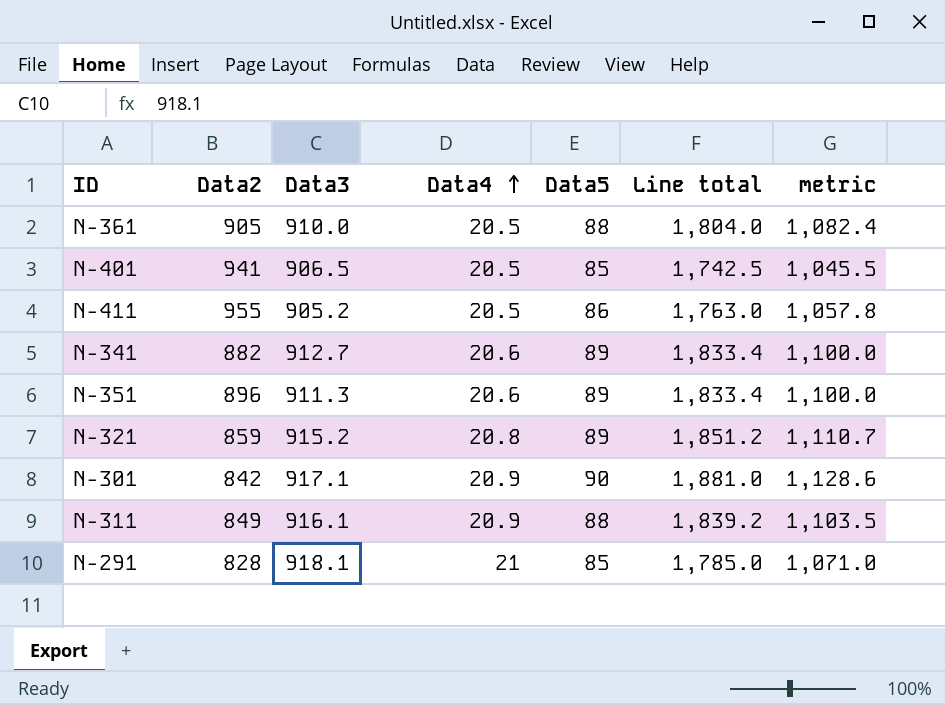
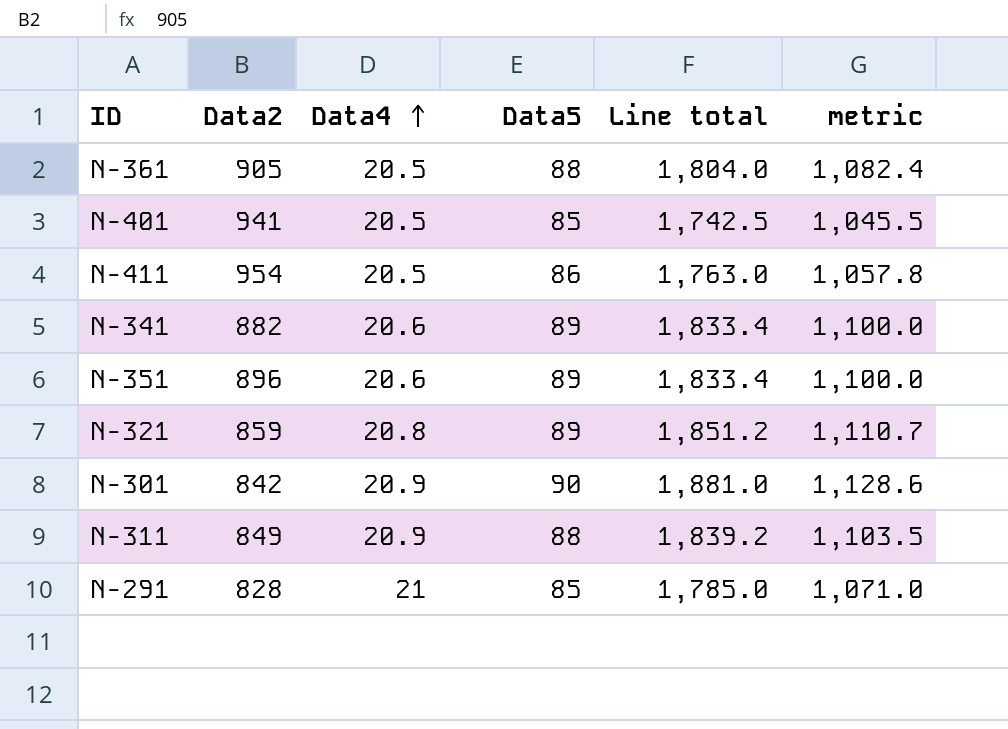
column Data3 | position: 3 -> none
N-411 | Data2: 955 -> 954

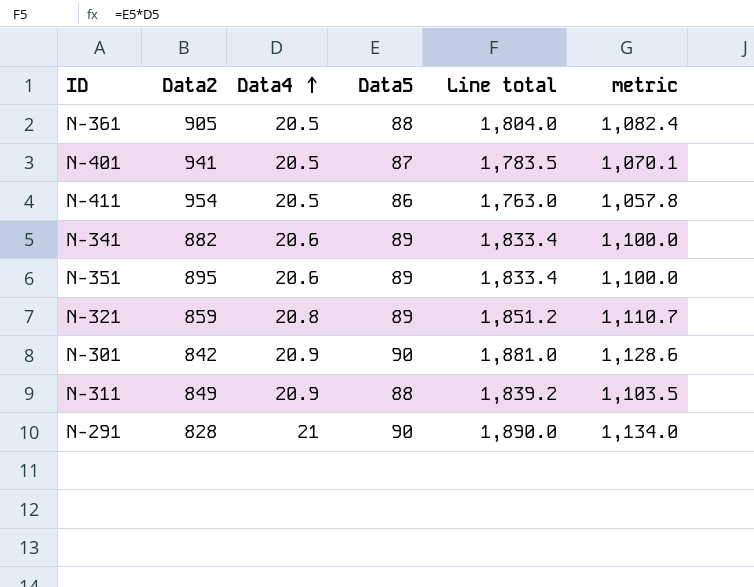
N-401 | Data5: 85 -> 87
N-401 | Line total: 1,742.5 -> 1,783.5
N-401 | metric: 1,045.5 -> 1,070.1
N-351 | Data2: 896 -> 895
N-291 | Data5: 85 -> 90
N-291 | Line total: 1,785.0 -> 1,890.0
N-291 | metric: 1,071.0 -> 1,134.0

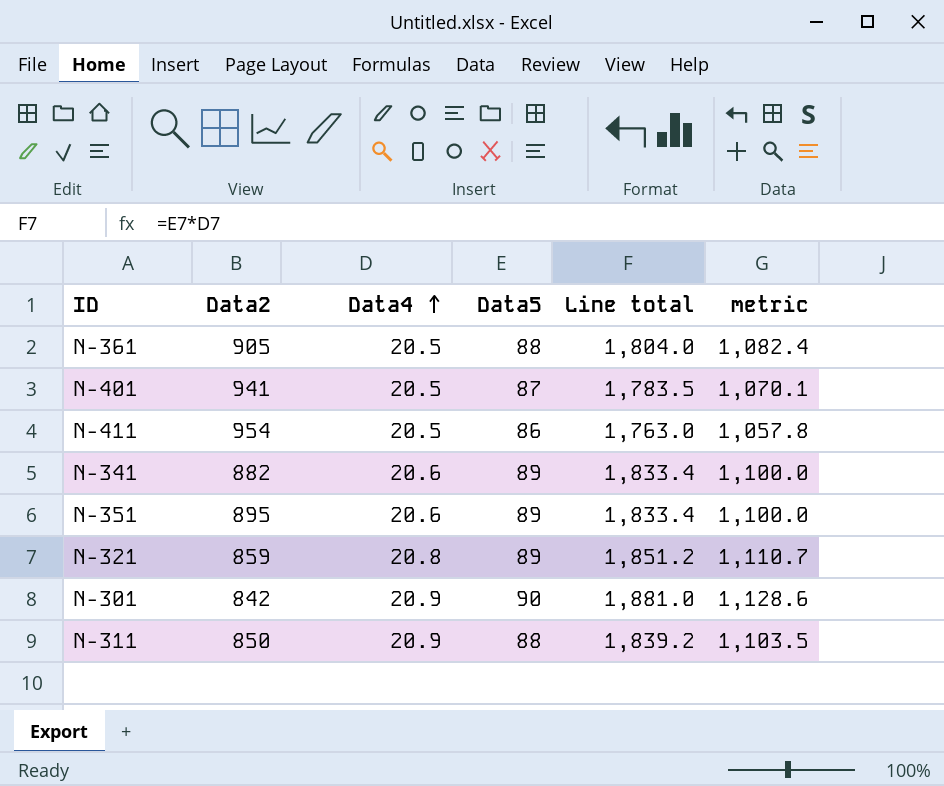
row N-291: 828 | 21 | 90 | 1,890.0 | 1,134.0 -> none
N-311 | Data2: 849 -> 850

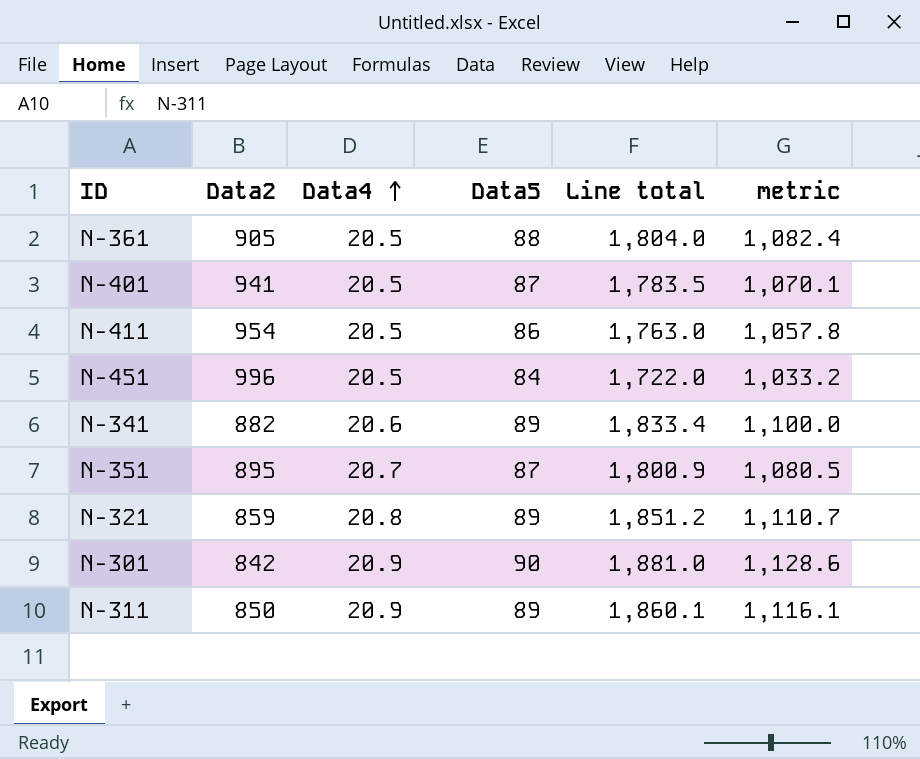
row N-451: none -> 996 | 20.5 | 84 | 1,722.0 | 1,033.2
N-351 | Data4: 20.6 -> 20.7
N-351 | Data5: 89 -> 87
N-351 | Line total: 1,833.4 -> 1,800.9
N-351 | metric: 1,100.0 -> 1,080.5
N-311 | Data5: 88 -> 89
N-311 | Line total: 1,839.2 -> 1,860.1
N-311 | metric: 1,103.5 -> 1,116.1

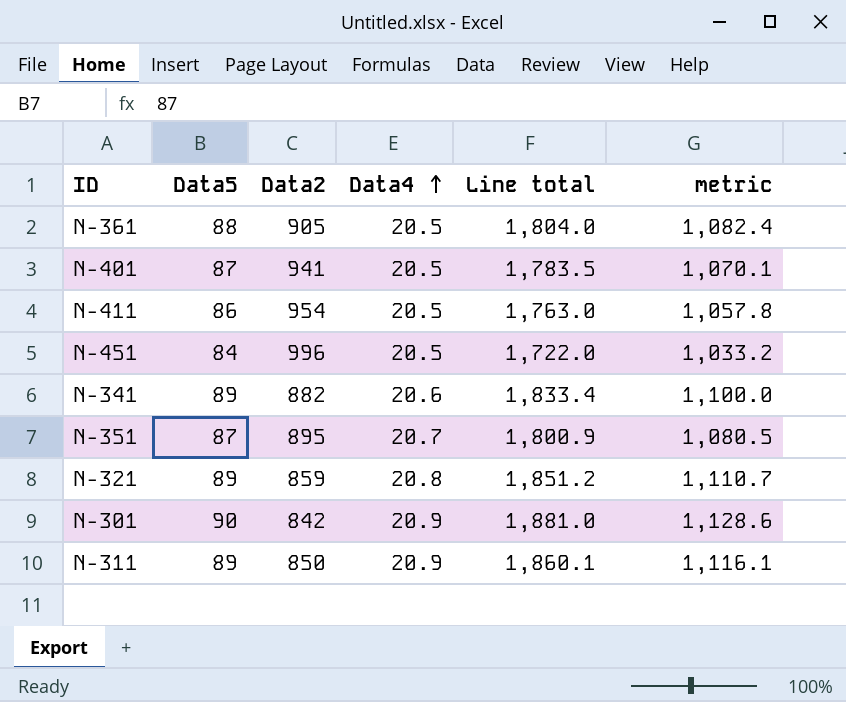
column Data5 | position: 4 -> 2

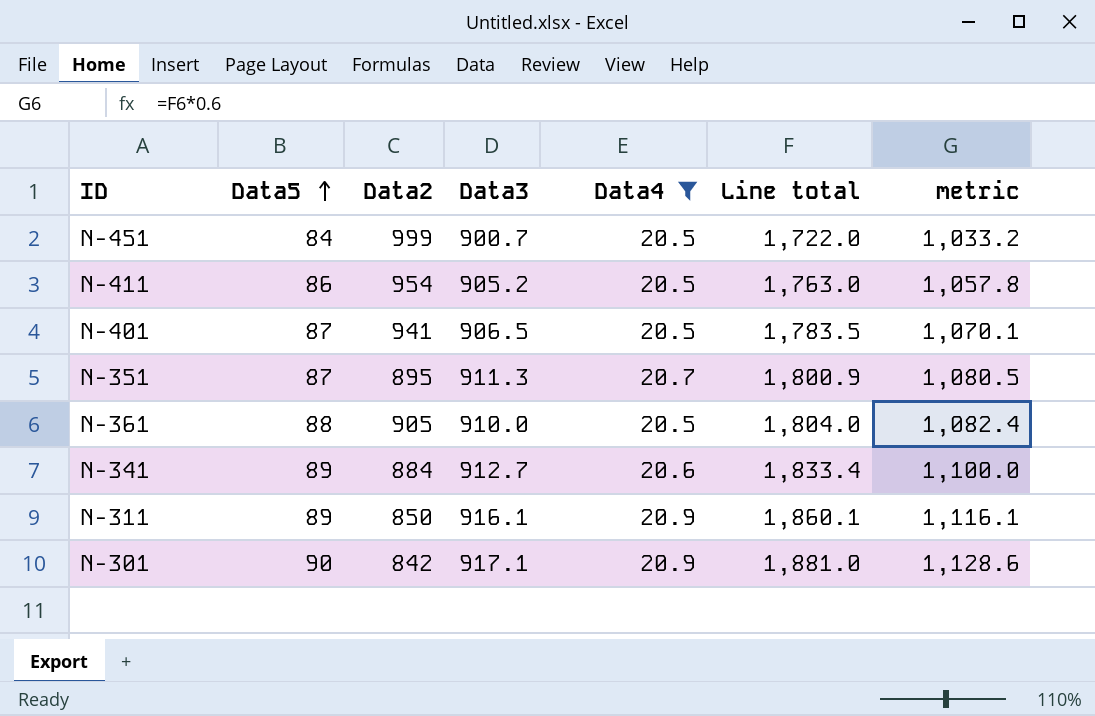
filter: none -> Data4 != 20.8
row order: Data4 ascending -> Data5 ascending
column Data3 | position: none -> 4
N-451 | Data2: 996 -> 999
N-341 | Data2: 882 -> 884

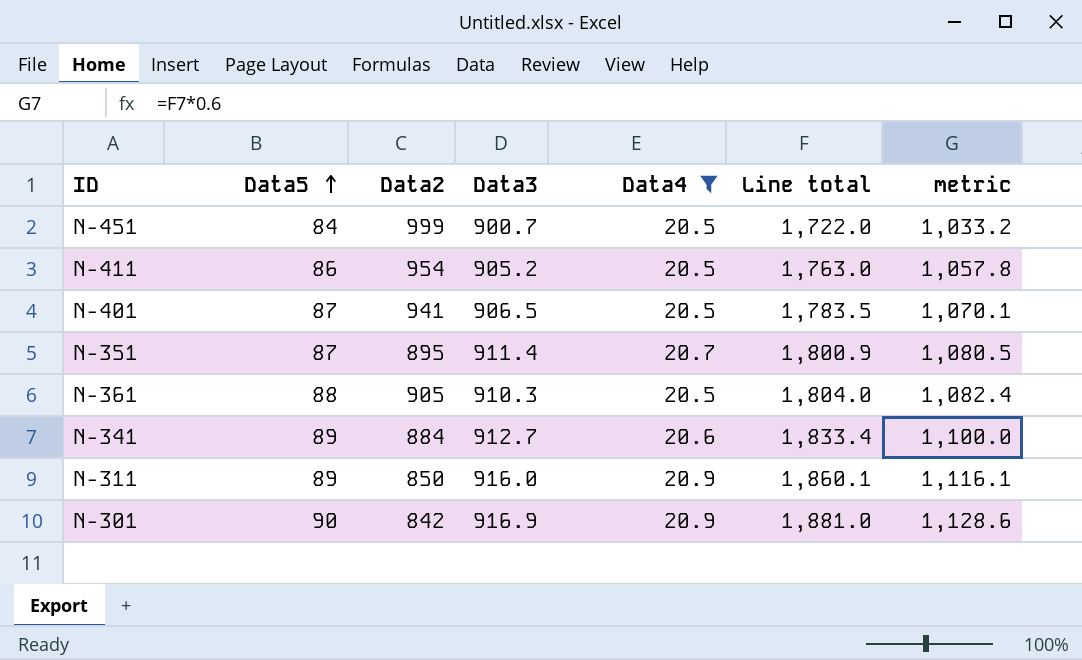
N-351 | Data3: 911.3 -> 911.4
N-361 | Data3: 910.0 -> 910.3
N-311 | Data3: 916.1 -> 916.0
N-301 | Data3: 917.1 -> 916.9

